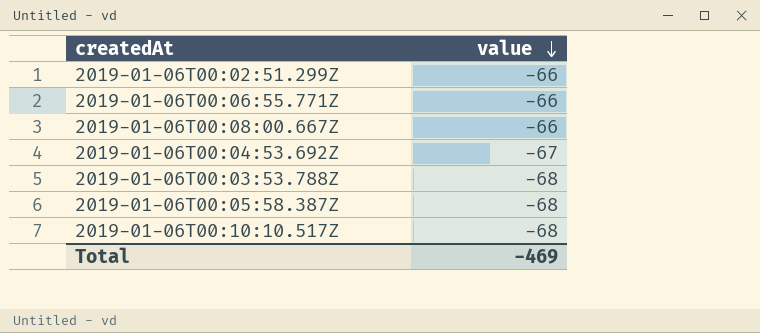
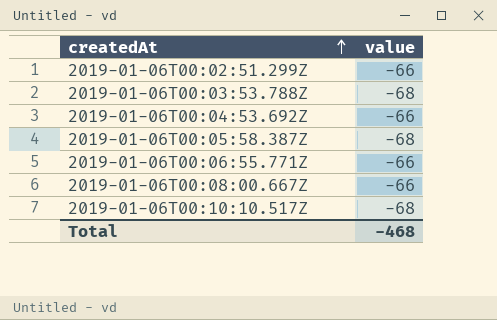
row order: value descending -> createdAt ascending
2019-01-06T00:04:53.692Z | value: -67 -> -66
Total | value: -469 -> -468

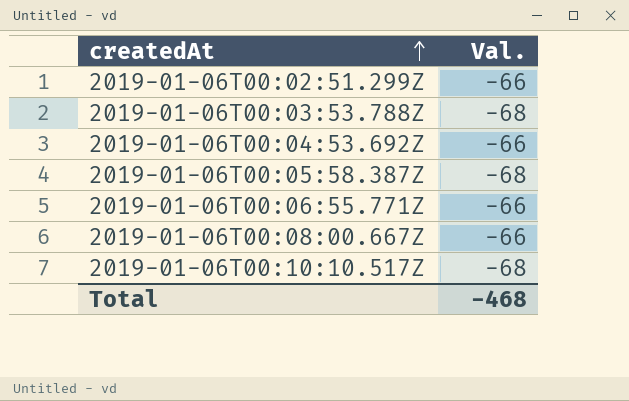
column name: value -> Val.

